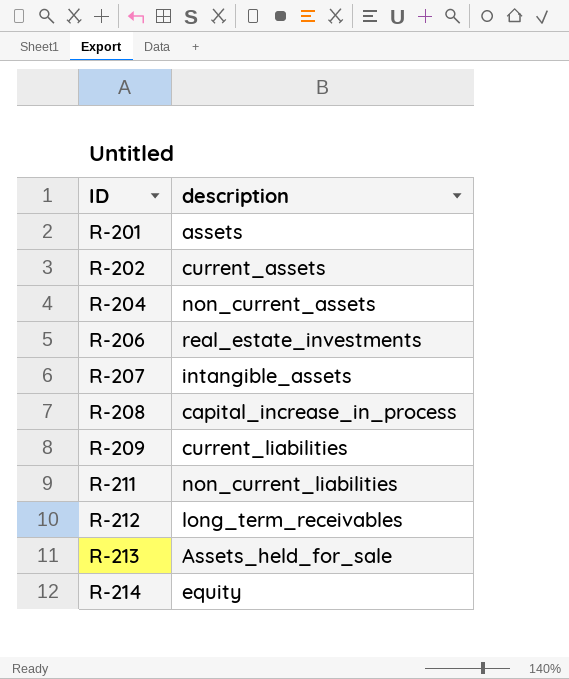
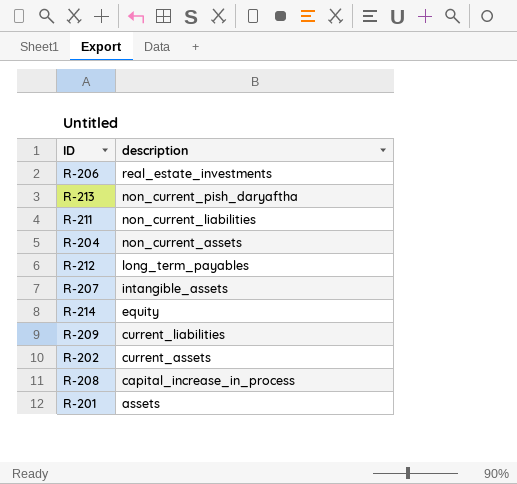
row order: ID ascending -> description descending
R-213 | description: Assets_held_for_sale -> non_current_pish_daryaftha
R-212 | description: long_term_receivables -> long_term_payables

